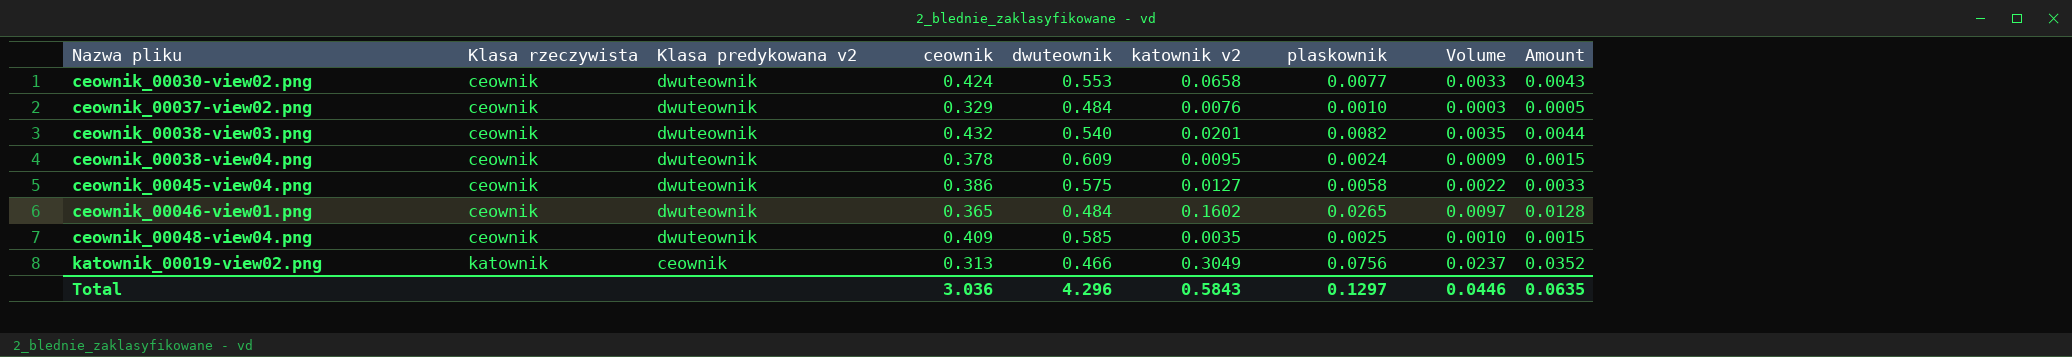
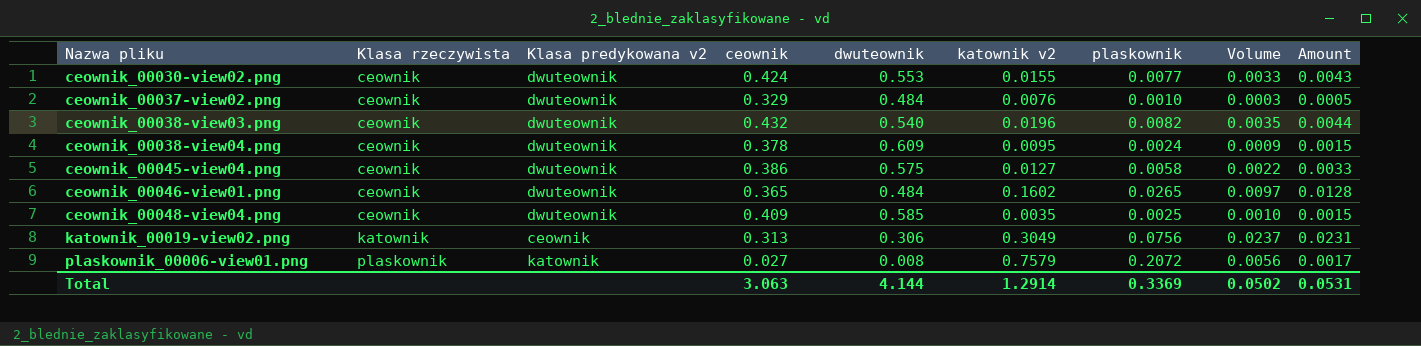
ceownik_00030-view02.png | katownik v2: 0.0658 -> 0.0155
ceownik_00038-view03.png | katownik v2: 0.0201 -> 0.0196
katownik_00019-view02.png | dwuteownik: 0.466 -> 0.306
katownik_00019-view02.png | Amount: 0.0352 -> 0.0231
row plaskownik_00006-view01.png: none -> plaskownik | katownik | 0.027 | 0.008 | 0.7579 | 0.2072 | 0.0056 | 0.0017
Total | ceownik: 3.036 -> 3.063
Total | dwuteownik: 4.296 -> 4.144
Total | katownik v2: 0.5843 -> 1.2914
Total | plaskownik: 0.1297 -> 0.3369
Total | Volume: 0.0446 -> 0.0502
Total | Amount: 0.0635 -> 0.0531

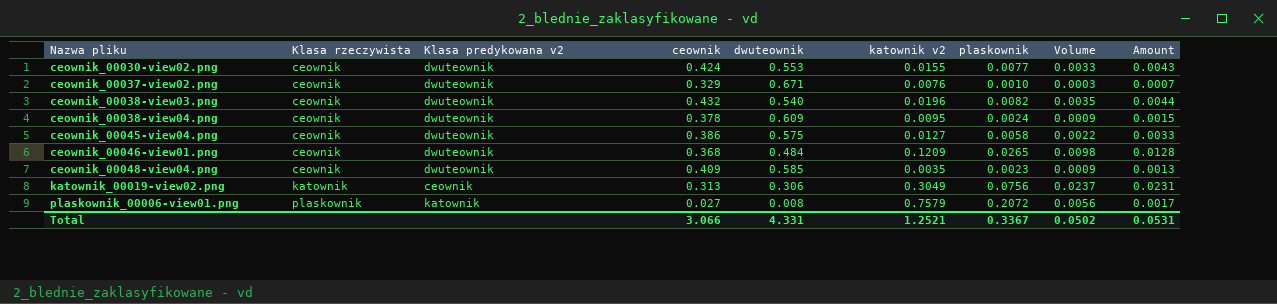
ceownik_00037-view02.png | dwuteownik: 0.484 -> 0.671
ceownik_00037-view02.png | Amount: 0.0005 -> 0.0007
ceownik_00046-view01.png | ceownik: 0.365 -> 0.368
ceownik_00046-view01.png | katownik v2: 0.1602 -> 0.1209
ceownik_00046-view01.png | Volume: 0.0097 -> 0.0098
ceownik_00048-view04.png | plaskownik: 0.0025 -> 0.0023
ceownik_00048-view04.png | Volume: 0.0010 -> 0.0009
ceownik_00048-view04.png | Amount: 0.0015 -> 0.0013
Total | ceownik: 3.063 -> 3.066
Total | dwuteownik: 4.144 -> 4.331
Total | katownik v2: 1.2914 -> 1.2521
Total | plaskownik: 0.3369 -> 0.3367

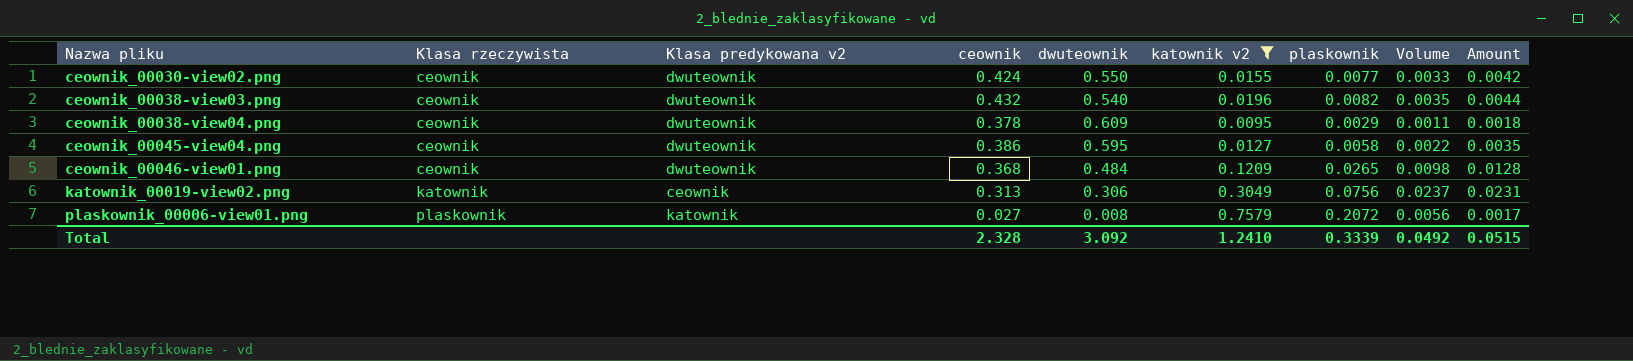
filter: none -> katownik v2 >= 0.0095
ceownik_00030-view02.png | dwuteownik: 0.553 -> 0.550
ceownik_00030-view02.png | Amount: 0.0043 -> 0.0042
ceownik_00038-view04.png | plaskownik: 0.0024 -> 0.0029
ceownik_00038-view04.png | Volume: 0.0009 -> 0.0011
ceownik_00038-view04.png | Amount: 0.0015 -> 0.0018
ceownik_00045-view04.png | dwuteownik: 0.575 -> 0.595
ceownik_00045-view04.png | Amount: 0.0033 -> 0.0035
Total | ceownik: 3.066 -> 2.328
Total | dwuteownik: 4.331 -> 3.092
Total | katownik v2: 1.2521 -> 1.2410
Total | plaskownik: 0.3367 -> 0.3339
Total | Volume: 0.0502 -> 0.0492
Total | Amount: 0.0531 -> 0.0515

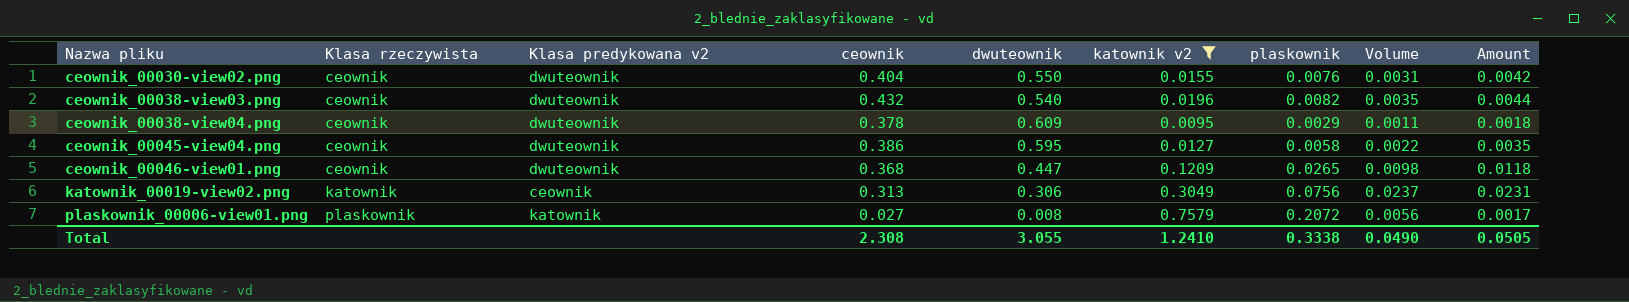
ceownik_00030-view02.png | ceownik: 0.424 -> 0.404
ceownik_00030-view02.png | plaskownik: 0.0077 -> 0.0076
ceownik_00030-view02.png | Volume: 0.0033 -> 0.0031
ceownik_00046-view01.png | dwuteownik: 0.484 -> 0.447
ceownik_00046-view01.png | Amount: 0.0128 -> 0.0118
Total | ceownik: 2.328 -> 2.308
Total | dwuteownik: 3.092 -> 3.055
Total | plaskownik: 0.3339 -> 0.3338
Total | Volume: 0.0492 -> 0.0490
Total | Amount: 0.0515 -> 0.0505

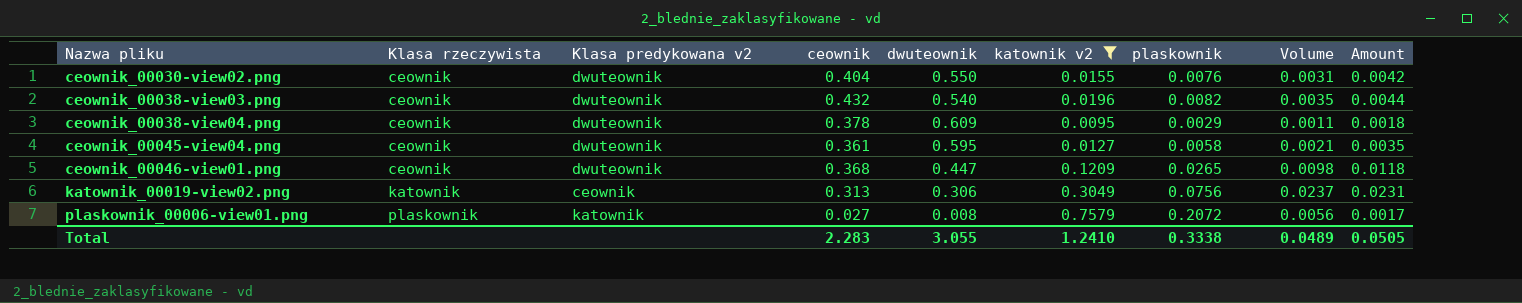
ceownik_00045-view04.png | ceownik: 0.386 -> 0.361
ceownik_00045-view04.png | Volume: 0.0022 -> 0.0021
Total | ceownik: 2.308 -> 2.283
Total | Volume: 0.0490 -> 0.0489

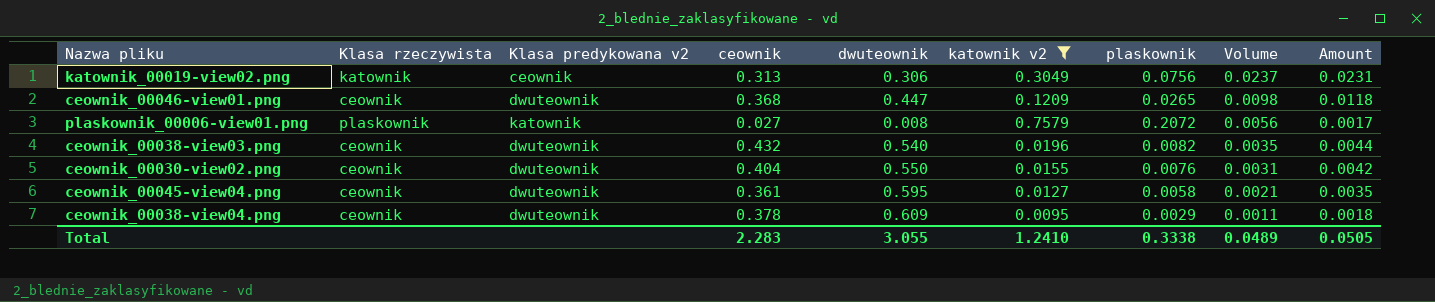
row order: Nazwa pliku ascending -> Volume descending

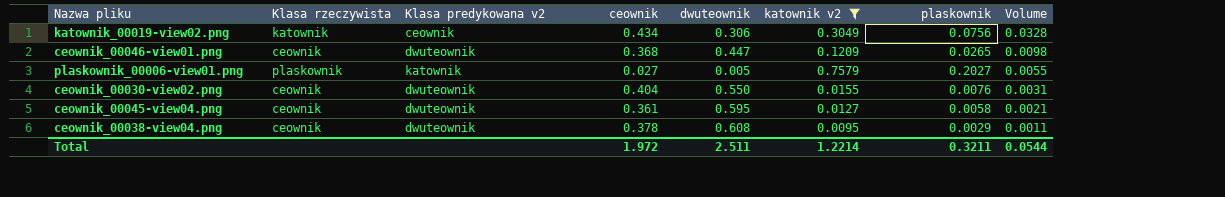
column Amount | formula: [dwuteownik] * [plaskownik] -> none
row ceownik_00038-view03.png: ceownik | dwuteownik | 0.432 | 0.540 | 0.0196 | 0.0082 | 0.0035 | 0.0044 -> none
katownik_00019-view02.png | ceownik: 0.313 -> 0.434
katownik_00019-view02.png | Volume: 0.0237 -> 0.0328
plaskownik_00006-view01.png | dwuteownik: 0.008 -> 0.005
plaskownik_00006-view01.png | plaskownik: 0.2072 -> 0.2027
plaskownik_00006-view01.png | Volume: 0.0056 -> 0.0055
ceownik_00038-view04.png | dwuteownik: 0.609 -> 0.608
Total | ceownik: 2.283 -> 1.972
Total | dwuteownik: 3.055 -> 2.511
Total | katownik v2: 1.2410 -> 1.2214
Total | plaskownik: 0.3338 -> 0.3211
Total | Volume: 0.0489 -> 0.0544

